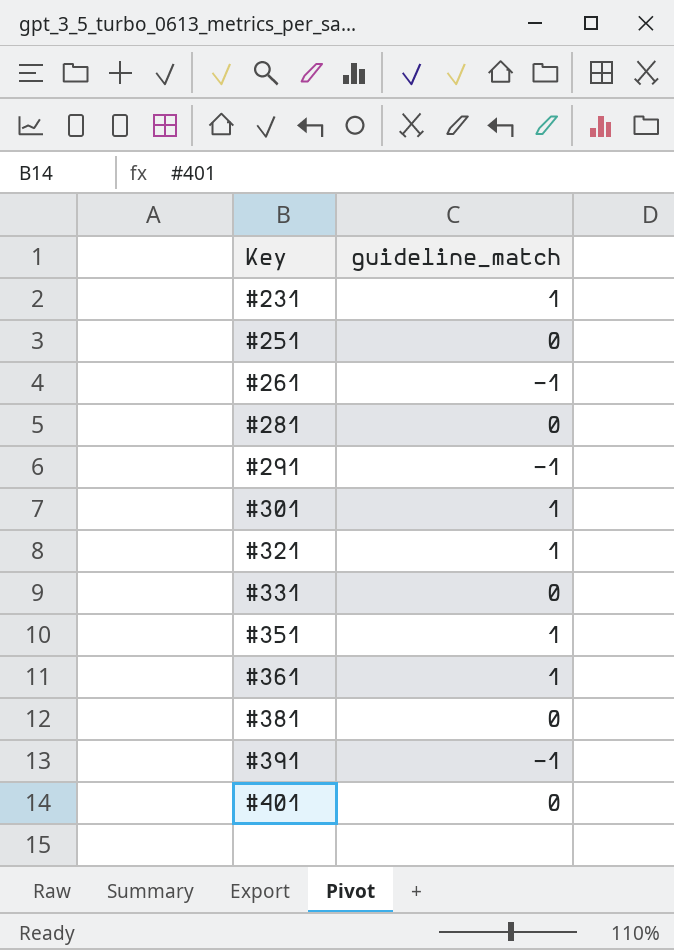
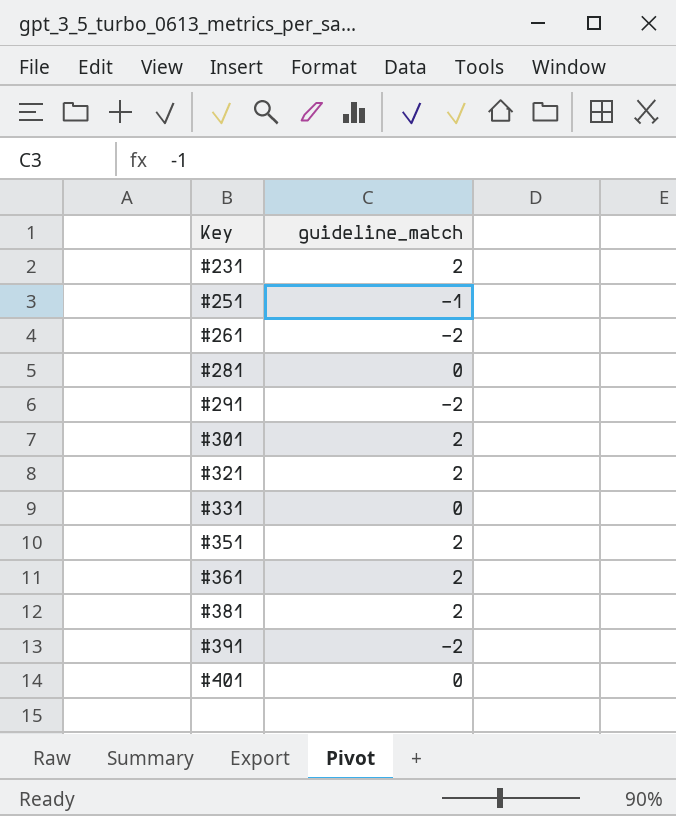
#231 | guideline_match: 1 -> 2
#251 | guideline_match: 0 -> -1
#261 | guideline_match: -1 -> -2
#291 | guideline_match: -1 -> -2
#301 | guideline_match: 1 -> 2
#321 | guideline_match: 1 -> 2
#351 | guideline_match: 1 -> 2
#361 | guideline_match: 1 -> 2
#381 | guideline_match: 0 -> 2
#391 | guideline_match: -1 -> -2

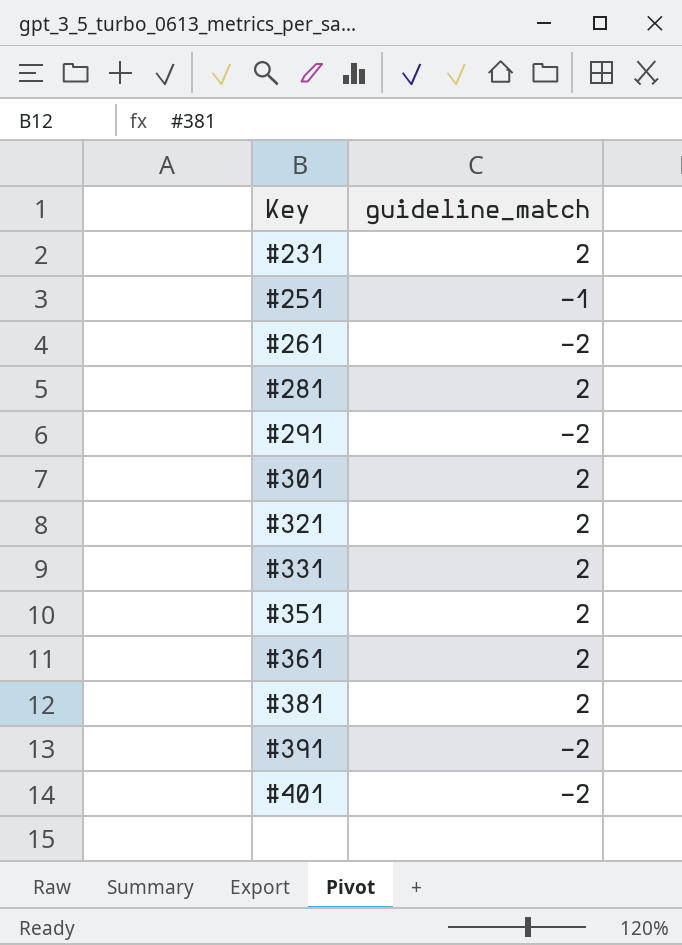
#281 | guideline_match: 0 -> 2
#331 | guideline_match: 0 -> 2
#401 | guideline_match: 0 -> -2

